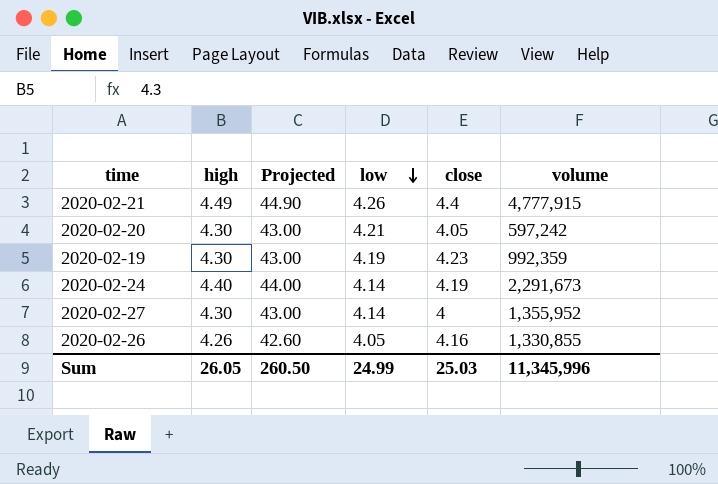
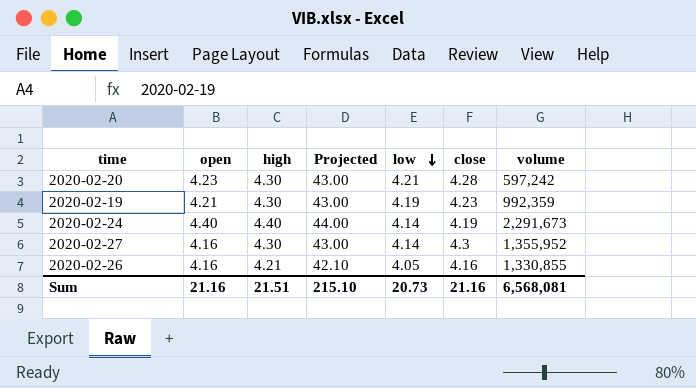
column open | position: none -> 2
row 2020-02-21: 4.49 | 44.90 | 4.26 | 4.4 | 4,777,915 -> none
2020-02-20 | close: 4.05 -> 4.28
2020-02-27 | close: 4 -> 4.3
2020-02-26 | high: 4.26 -> 4.21
2020-02-26 | Projected: 42.60 -> 42.10
Sum | high: 26.05 -> 21.51
Sum | Projected: 260.50 -> 215.10
Sum | low: 24.99 -> 20.73
Sum | close: 25.03 -> 21.16
Sum | volume: 11,345,996 -> 6,568,081

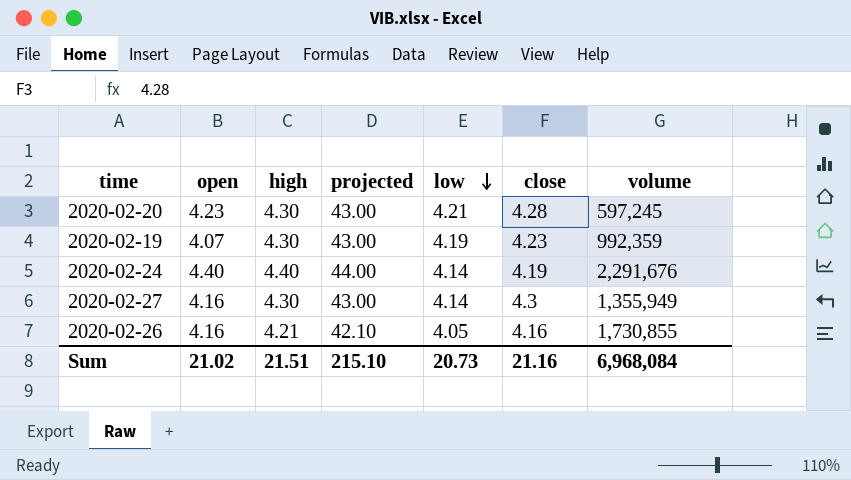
column name: Projected -> projected
2020-02-20 | volume: 597,242 -> 597,245
2020-02-19 | open: 4.21 -> 4.07
2020-02-24 | volume: 2,291,673 -> 2,291,676
2020-02-27 | volume: 1,355,952 -> 1,355,949
2020-02-26 | volume: 1,330,855 -> 1,730,855
Sum | open: 21.16 -> 21.02
Sum | volume: 6,568,081 -> 6,968,084

